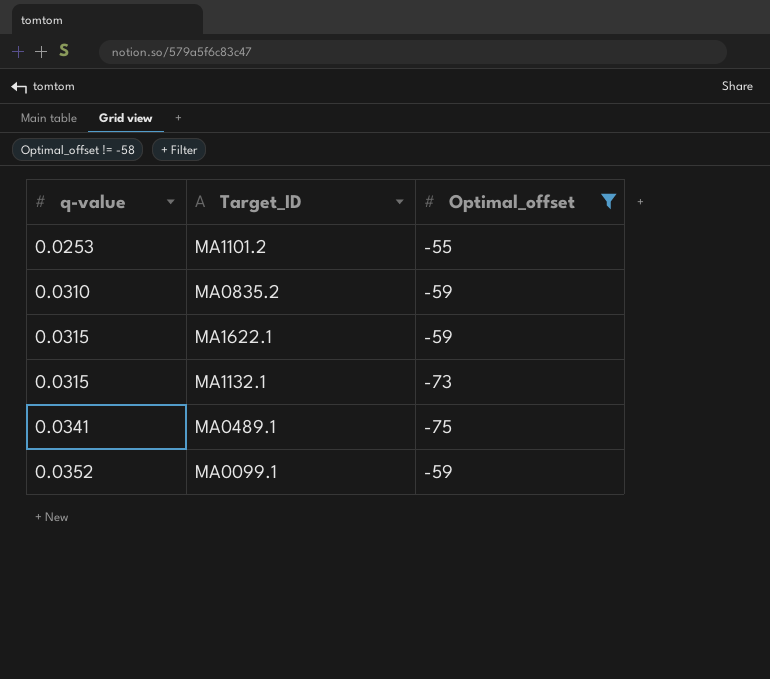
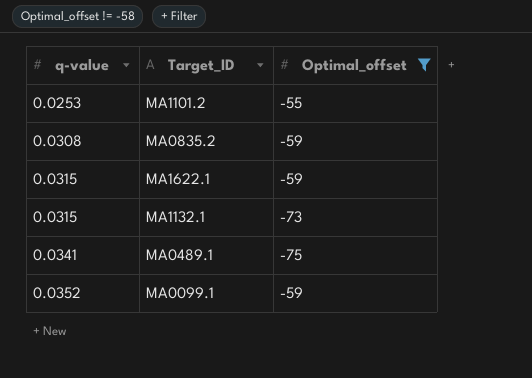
MA0835.2 | q-value: 0.0310 -> 0.0308

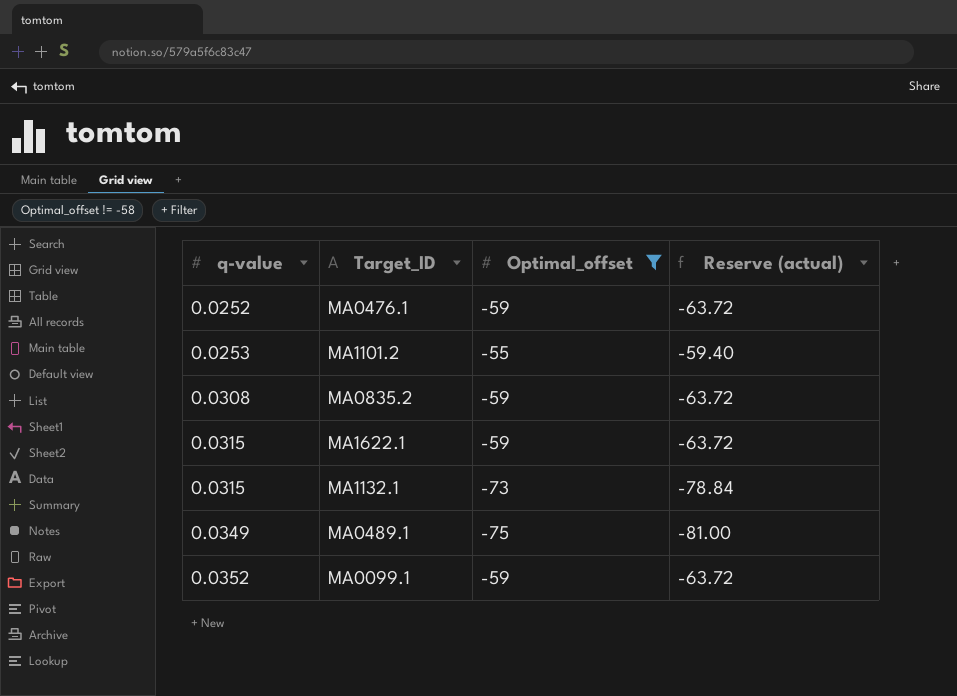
column Reserve (actual) | formula: none -> [Optimal_offset] * 1.08
row MA0476.1: none -> 0.0252 | -59 | -63.72
MA0489.1 | q-value: 0.0341 -> 0.0349

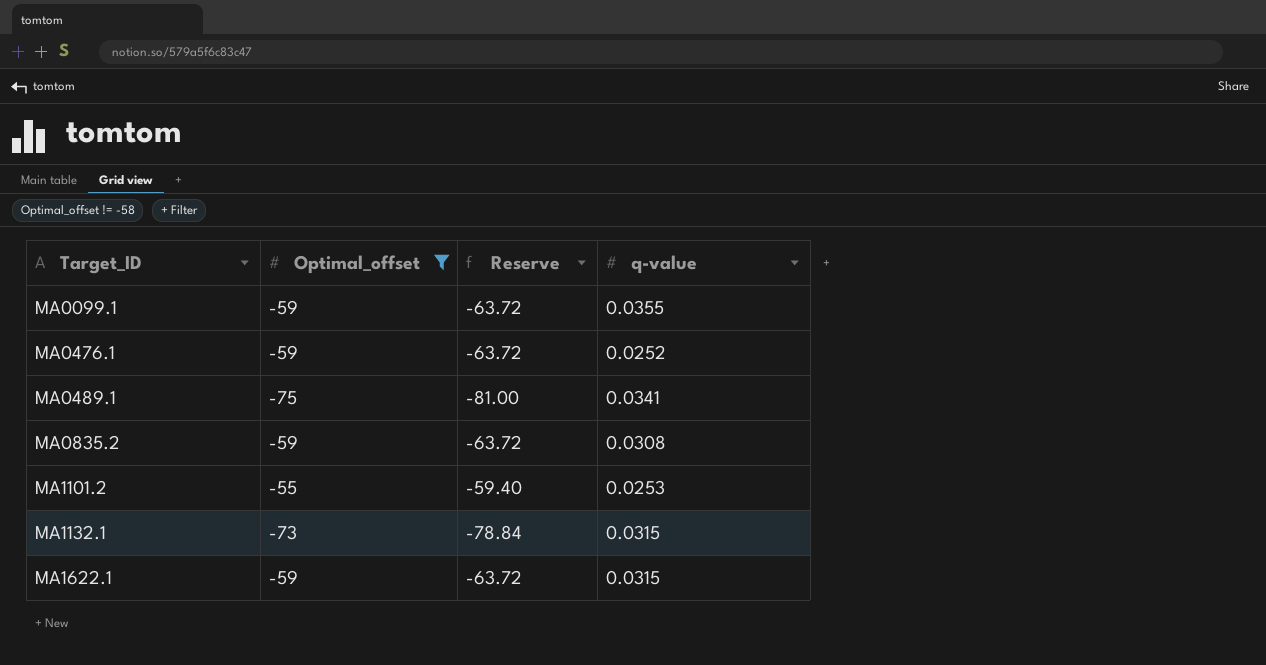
row order: q-value ascending -> Target_ID ascending
column name: Reserve (actual) -> Reserve
column q-value | position: 1 -> 4
MA0099.1 | q-value: 0.0352 -> 0.0355
MA0489.1 | q-value: 0.0349 -> 0.0341

